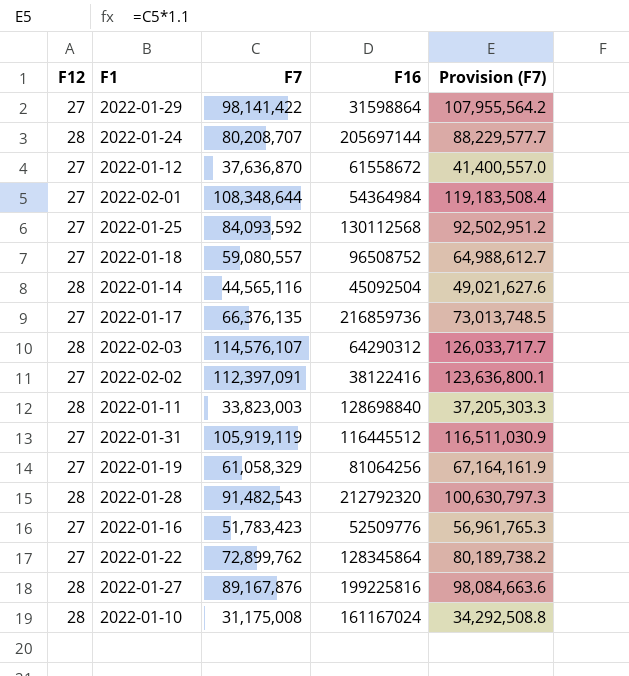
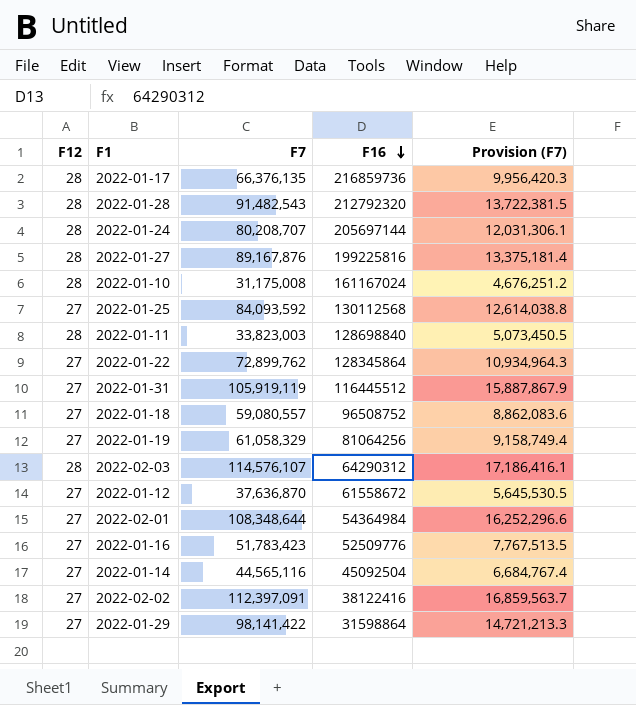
row order: none -> F16 descending
column Provision (F7) | formula: [F7] * 1.1 -> [F7] * 0.15
2022-01-17 | F12: 27 -> 28
2022-01-14 | F12: 28 -> 27

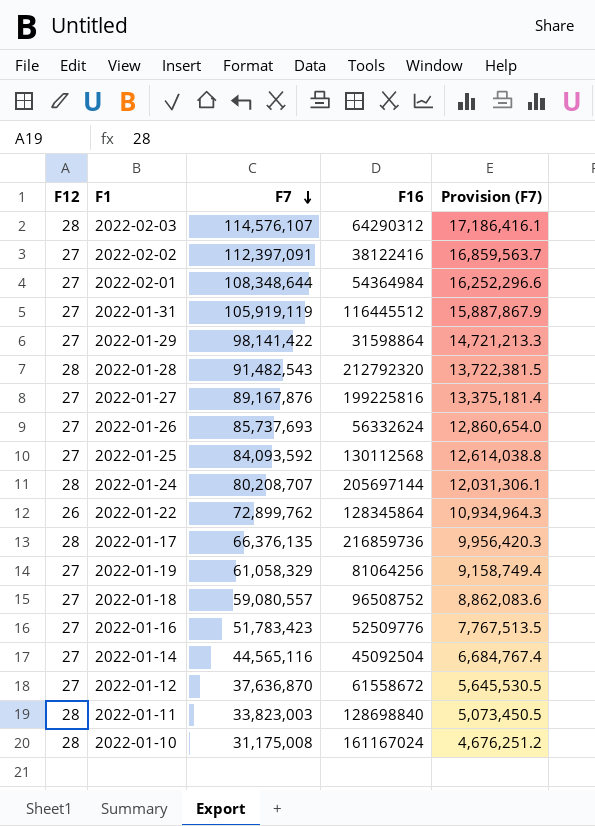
row order: F16 descending -> F7 descending
2022-01-27 | F12: 28 -> 27
row 2022-01-26: none -> 27 | 85,737,693 | 56332624 | 12,860,654.0
2022-01-22 | F12: 27 -> 26

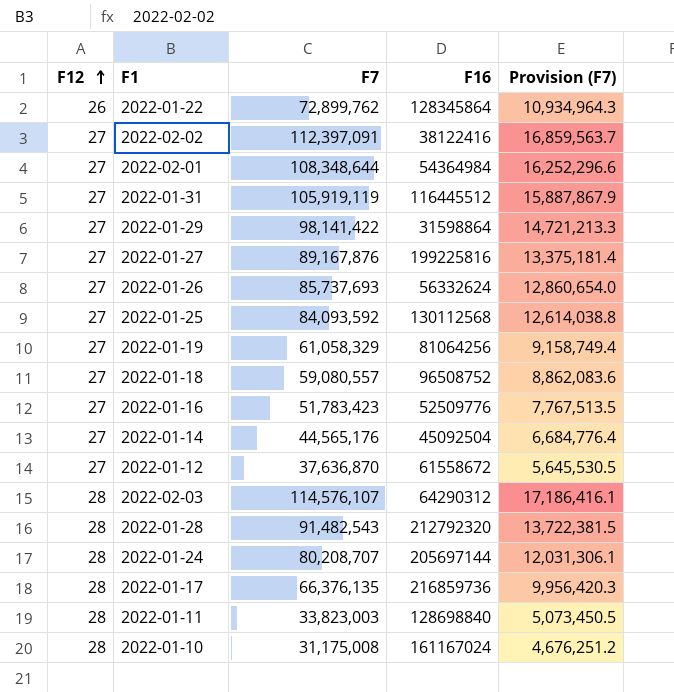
row order: F7 descending -> F12 ascending
2022-01-14 | F7: 44,565,116 -> 44,565,176
2022-01-14 | Provision (F7): 6,684,767.4 -> 6,684,776.4

